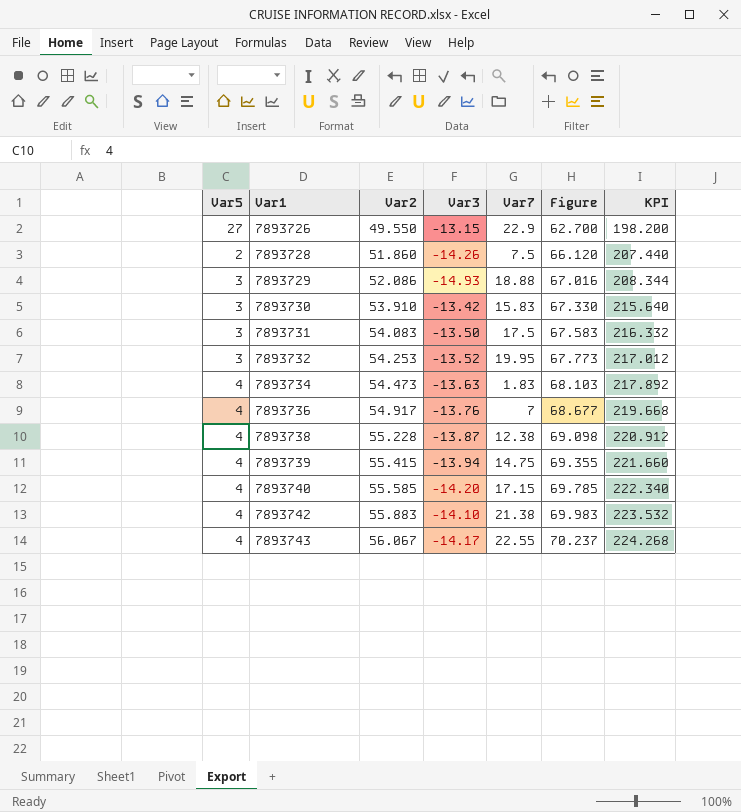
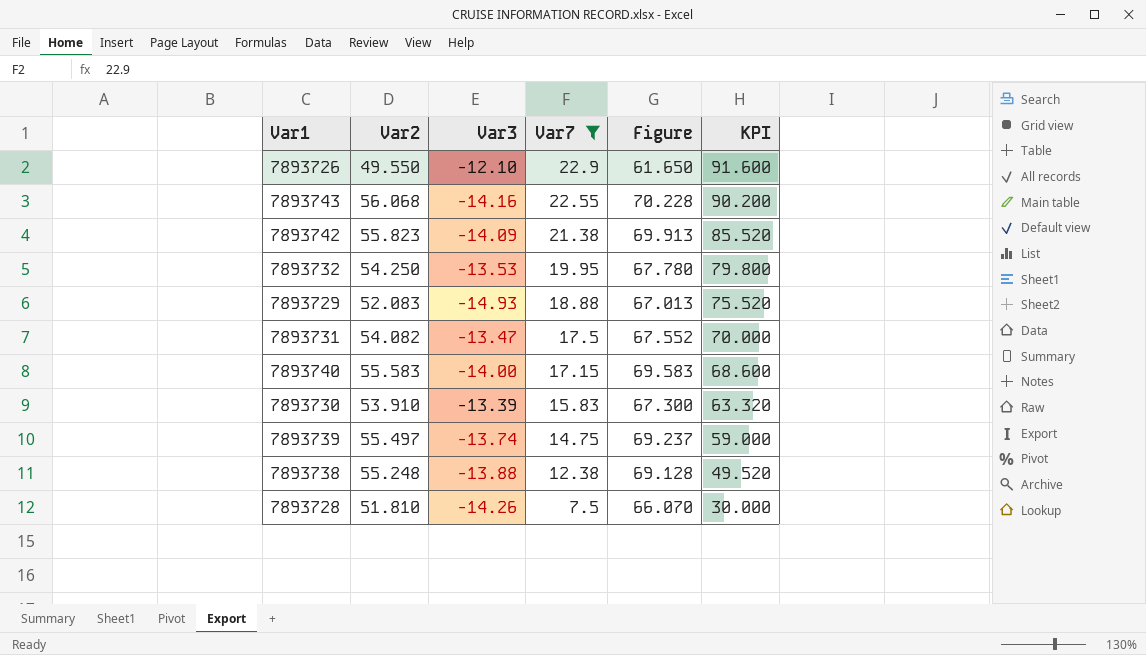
filter: none -> Var7 >= 7.5
row order: Var1 ascending -> Var7 descending
column Var5 | position: 1 -> none
column KPI | formula: [Var2] * 4 -> [Var7] * 4
7893726 | Var3: -13.15 -> -12.10
7893726 | Figure: 62.700 -> 61.650
7893743 | Var2: 56.067 -> 56.068
7893743 | Var3: -14.17 -> -14.16
7893743 | Figure: 70.237 -> 70.228
7893742 | Var2: 55.883 -> 55.823
7893742 | Var3: -14.10 -> -14.09
7893742 | Figure: 69.983 -> 69.913
7893732 | Var2: 54.253 -> 54.250
7893732 | Var3: -13.52 -> -13.53
7893732 | Figure: 67.773 -> 67.780
7893729 | Var2: 52.086 -> 52.083
7893729 | Figure: 67.016 -> 67.013
7893731 | Var2: 54.083 -> 54.082
7893731 | Var3: -13.50 -> -13.47
7893731 | Figure: 67.583 -> 67.552
7893740 | Var2: 55.585 -> 55.583
7893740 | Var3: -14.20 -> -14.00
7893740 | Figure: 69.785 -> 69.583
7893730 | Var3: -13.42 -> -13.39
7893730 | Figure: 67.330 -> 67.300
7893739 | Var2: 55.415 -> 55.497
7893739 | Var3: -13.94 -> -13.74
7893739 | Figure: 69.355 -> 69.237
7893738 | Var2: 55.228 -> 55.248
7893738 | Var3: -13.87 -> -13.88
7893738 | Figure: 69.098 -> 69.128
7893728 | Var2: 51.860 -> 51.810
7893728 | Figure: 66.120 -> 66.070

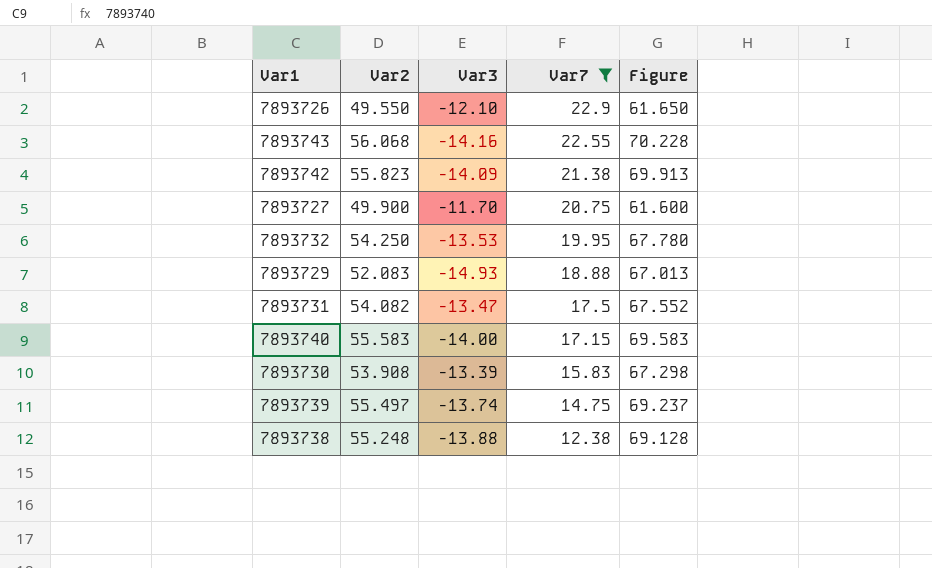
column KPI | formula: [Var7] * 4 -> none
row 7893728: 51.810 | -14.26 | 7.5 | 66.070 | 30.000 -> none
row 7893727: none -> 49.900 | -11.70 | 20.75 | 61.600
7893730 | Var2: 53.910 -> 53.908
7893730 | Figure: 67.300 -> 67.298

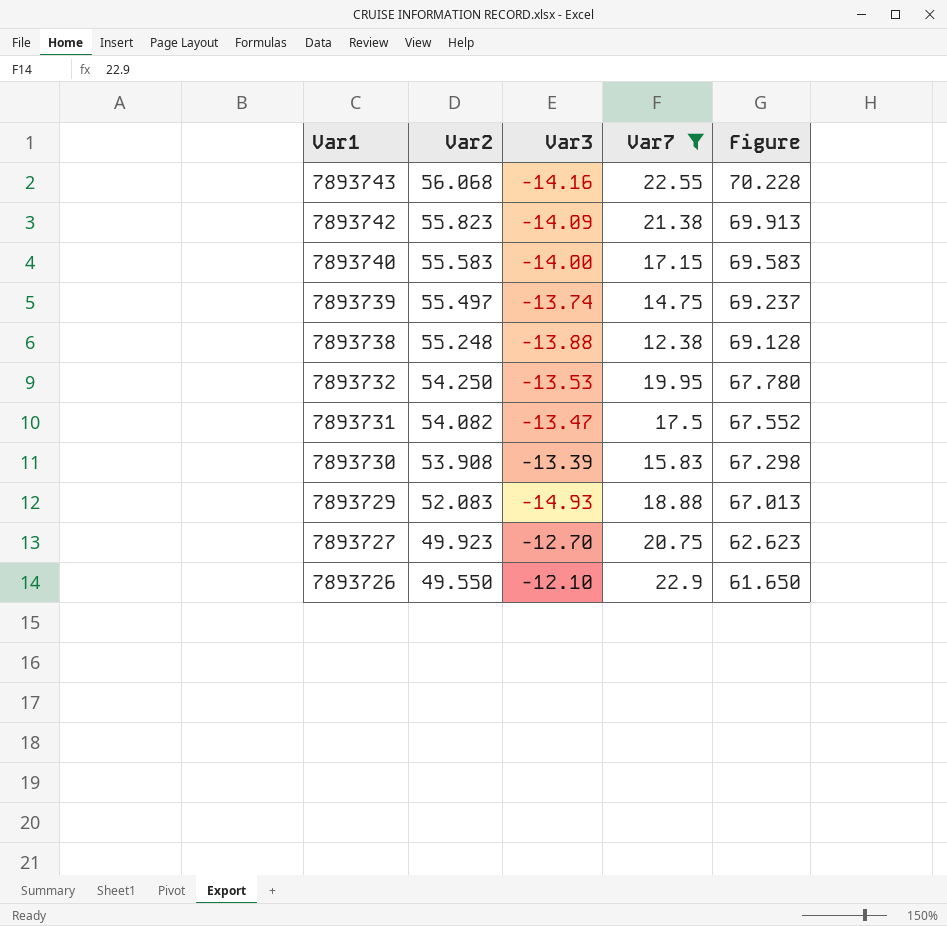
row order: Var7 descending -> Var1 descending
7893727 | Var2: 49.900 -> 49.923
7893727 | Var3: -11.70 -> -12.70
7893727 | Figure: 61.600 -> 62.623

